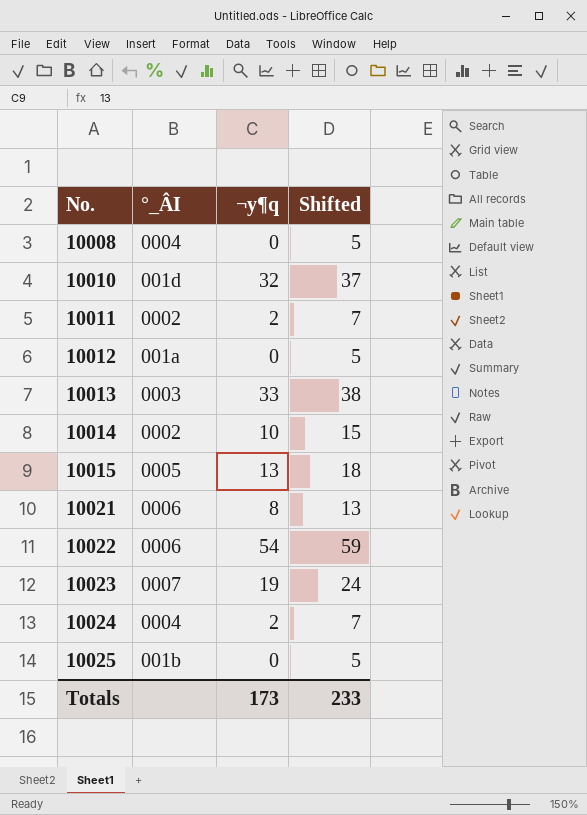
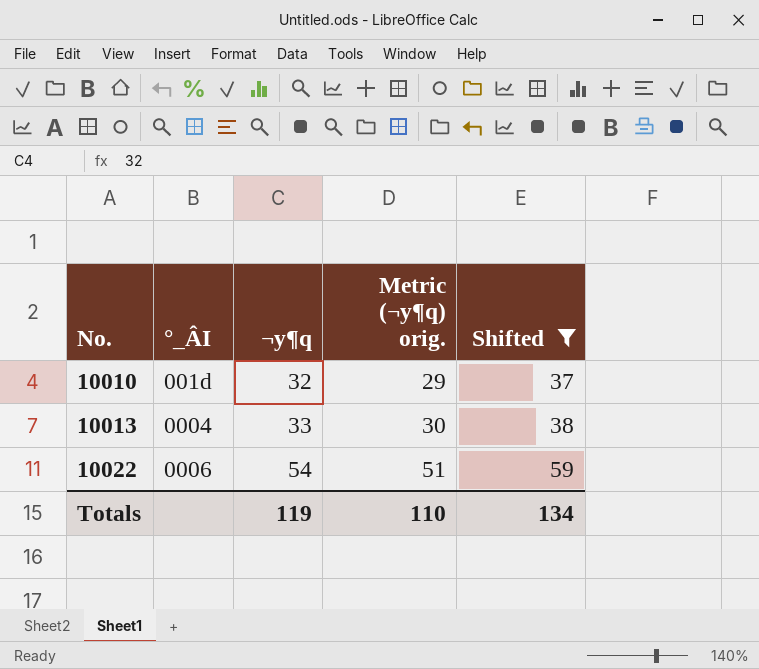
filter: none -> Shifted >= 37
column Metric (¬y¶q) orig. | formula: none -> [¬y¶q] - 3
10013 | °_ÂI: 0003 -> 0004
Totals | ¬y¶q: 173 -> 119
Totals | Shifted: 233 -> 134

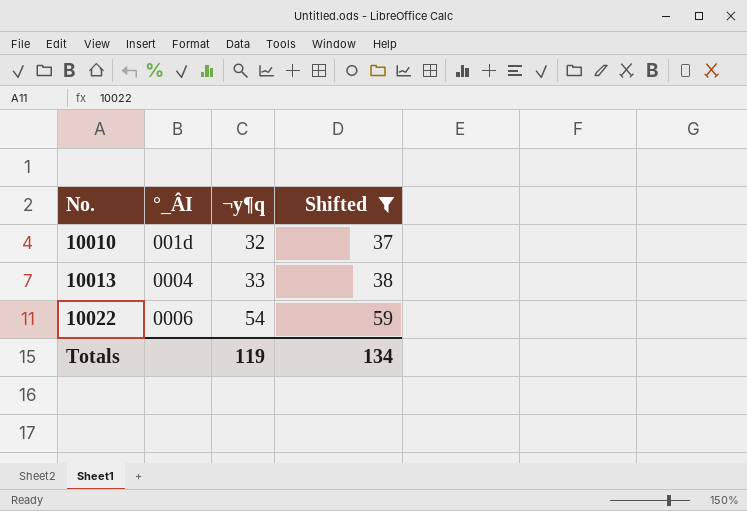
column Metric (¬y¶q) orig. | formula: [¬y¶q] - 3 -> none

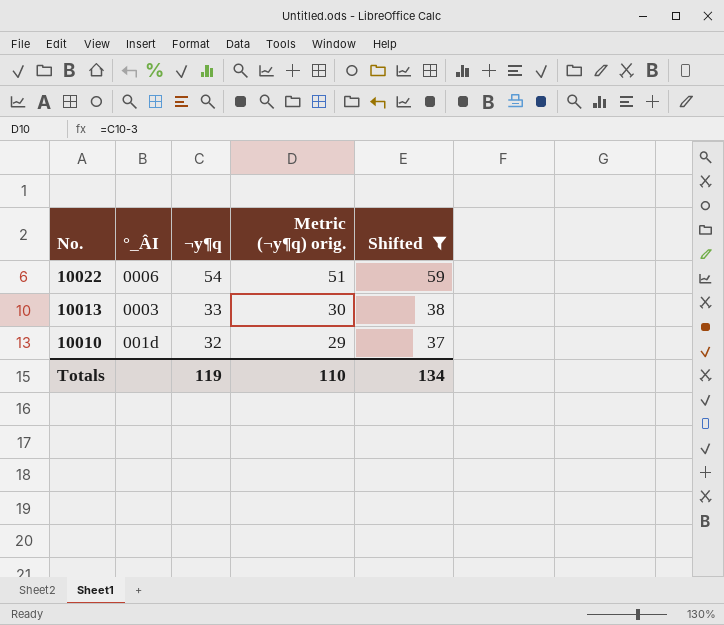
row order: No. ascending -> No. descending
column Metric (¬y¶q) orig. | formula: none -> [¬y¶q] - 3
10013 | °_ÂI: 0004 -> 0003

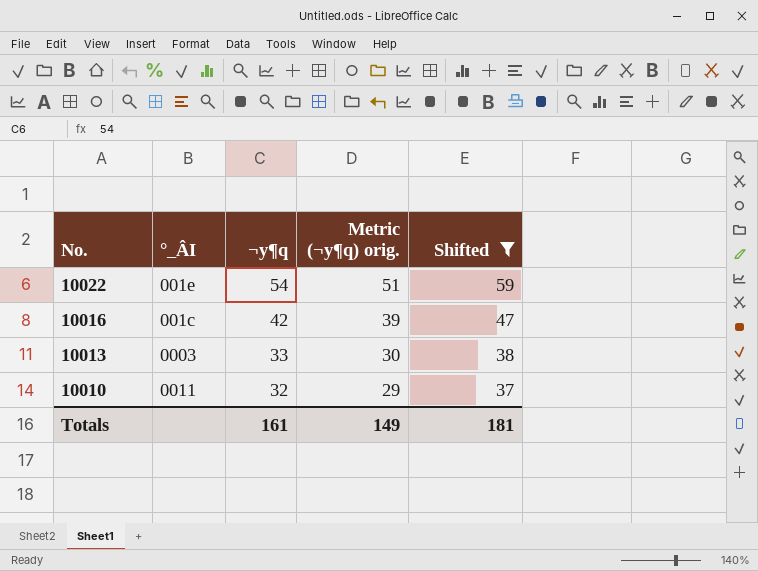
10022 | °_ÂI: 0006 -> 001e
row 10016: none -> 001c | 42 | 39 | 47
10010 | °_ÂI: 001d -> 0011
Totals | ¬y¶q: 119 -> 161
Totals | Metric (¬y¶q) orig.: 110 -> 149
Totals | Shifted: 134 -> 181

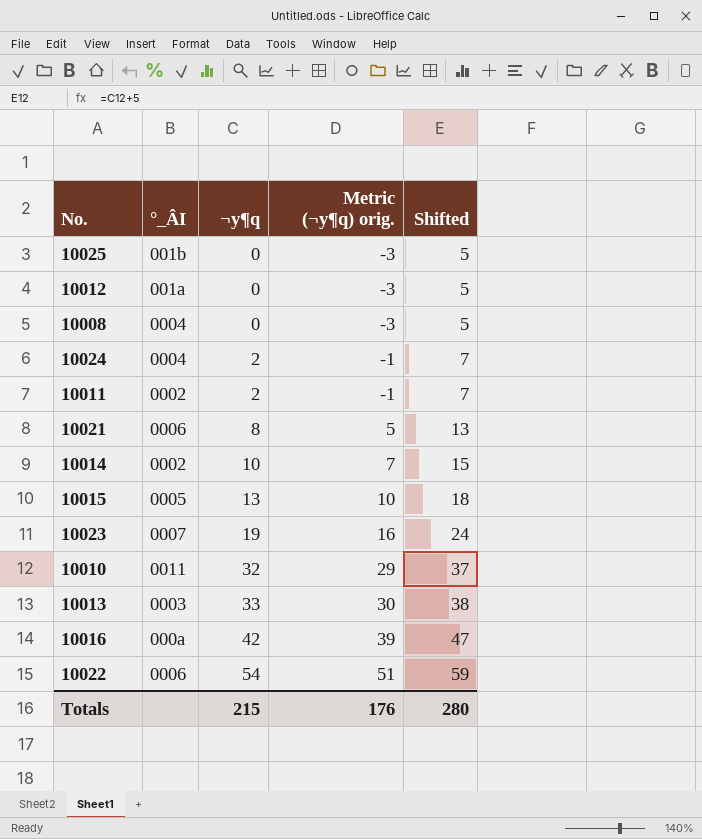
filter: Shifted >= 37 -> none
row order: No. descending -> ¬y¶q ascending
10016 | °_ÂI: 001c -> 000a
10022 | °_ÂI: 001e -> 0006
Totals | ¬y¶q: 161 -> 215
Totals | Metric (¬y¶q) orig.: 149 -> 176
Totals | Shifted: 181 -> 280

